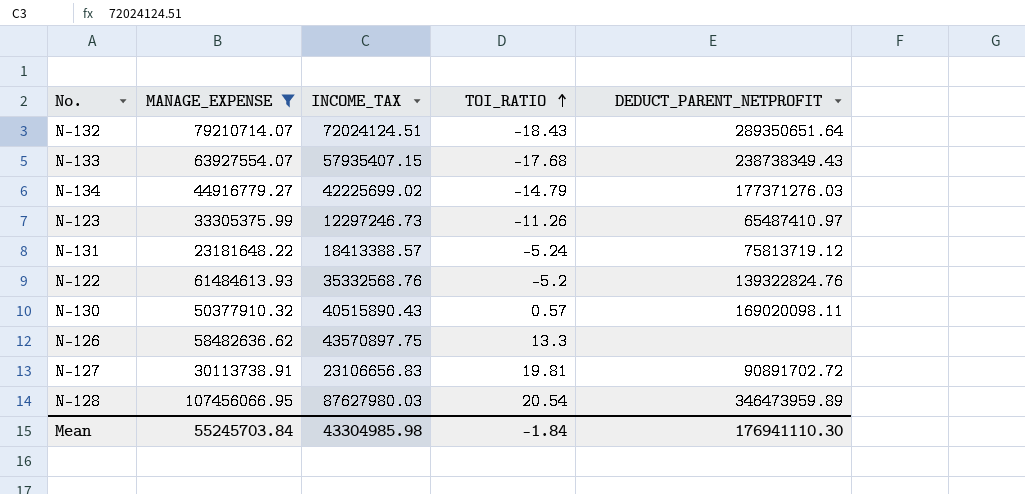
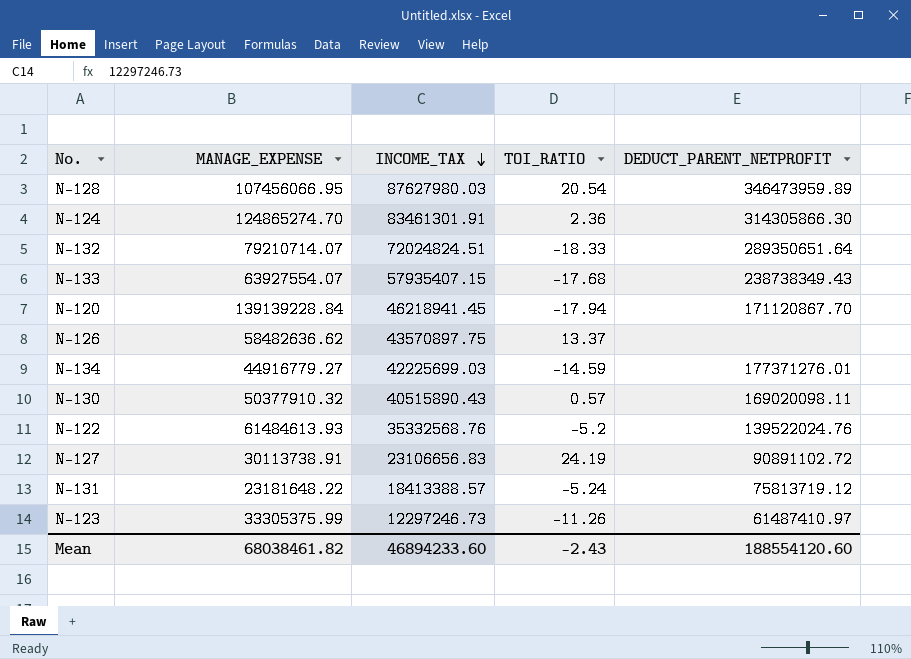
filter: MANAGE_EXPENSE <= 107456066.95 -> none
row order: TOI_RATIO ascending -> INCOME_TAX descending
N-132 | INCOME_TAX: 72024124.51 -> 72024824.51
N-132 | TOI_RATIO: -18.43 -> -18.33
N-126 | TOI_RATIO: 13.3 -> 13.37
N-134 | INCOME_TAX: 42225699.02 -> 42225699.03
N-134 | TOI_RATIO: -14.79 -> -14.59
N-134 | DEDUCT_PARENT_NETPROFIT: 177371276.03 -> 177371276.01
N-122 | DEDUCT_PARENT_NETPROFIT: 139322824.76 -> 139522024.76
N-127 | TOI_RATIO: 19.81 -> 24.19
N-127 | DEDUCT_PARENT_NETPROFIT: 90891702.72 -> 90891102.72
N-123 | DEDUCT_PARENT_NETPROFIT: 65487410.97 -> 61487410.97
Mean | MANAGE_EXPENSE: 55245703.84 -> 68038461.82
Mean | INCOME_TAX: 43304985.98 -> 46894233.60
Mean | TOI_RATIO: -1.84 -> -2.43
Mean | DEDUCT_PARENT_NETPROFIT: 176941110.30 -> 188554120.60

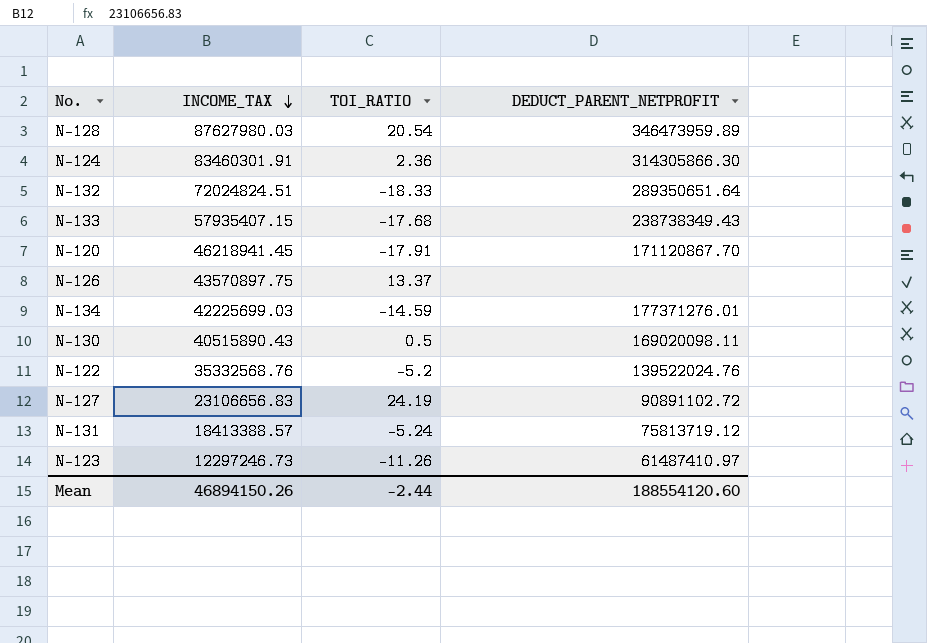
column MANAGE_EXPENSE | position: 2 -> none
N-124 | INCOME_TAX: 83461301.91 -> 83460301.91
N-120 | TOI_RATIO: -17.94 -> -17.91
N-130 | TOI_RATIO: 0.57 -> 0.5
Mean | INCOME_TAX: 46894233.60 -> 46894150.26
Mean | TOI_RATIO: -2.43 -> -2.44

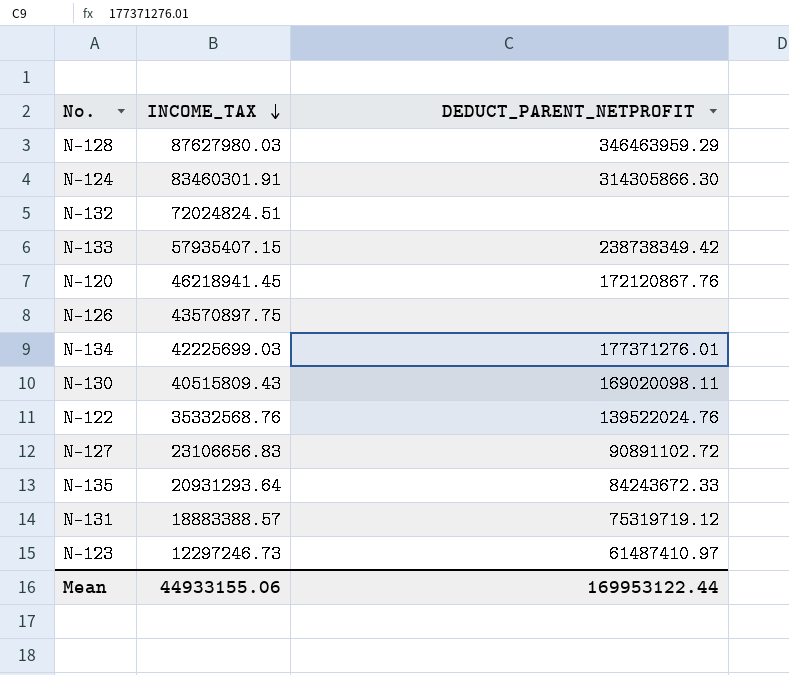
column TOI_RATIO | position: 3 -> none
N-128 | DEDUCT_PARENT_NETPROFIT: 346473959.89 -> 346463959.29
N-132 | DEDUCT_PARENT_NETPROFIT: 289350651.64 -> none
N-133 | DEDUCT_PARENT_NETPROFIT: 238738349.43 -> 238738349.42
N-120 | DEDUCT_PARENT_NETPROFIT: 171120867.70 -> 172120867.76
N-130 | INCOME_TAX: 40515890.43 -> 40515809.43
row N-135: none -> 20931293.64 | 84243672.33
N-131 | INCOME_TAX: 18413388.57 -> 18883388.57
N-131 | DEDUCT_PARENT_NETPROFIT: 75813719.12 -> 75319719.12
Mean | INCOME_TAX: 46894150.26 -> 44933155.06
Mean | DEDUCT_PARENT_NETPROFIT: 188554120.60 -> 169953122.44

